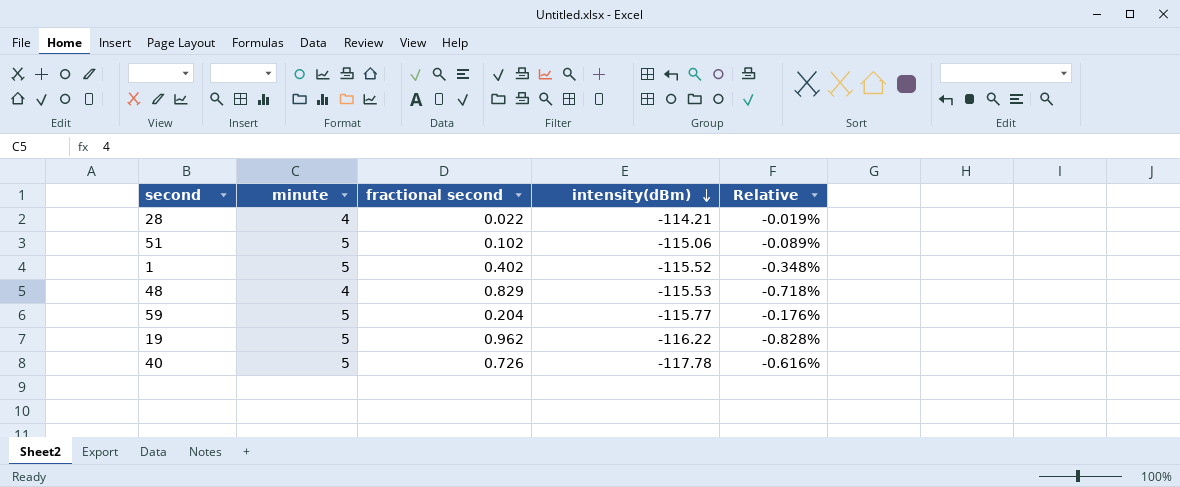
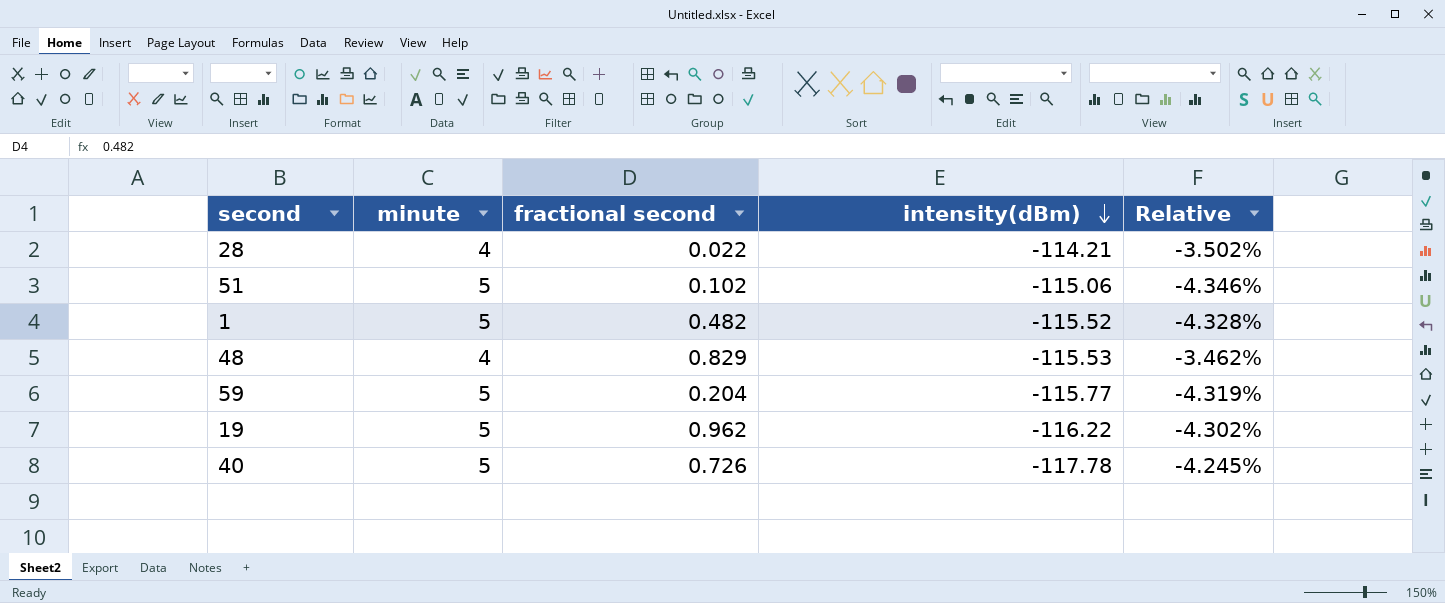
column Relative | formula: [fractional second] / [intensity(dBm)] -> [minute] / [intensity(dBm)]
1 | fractional second: 0.402 -> 0.482

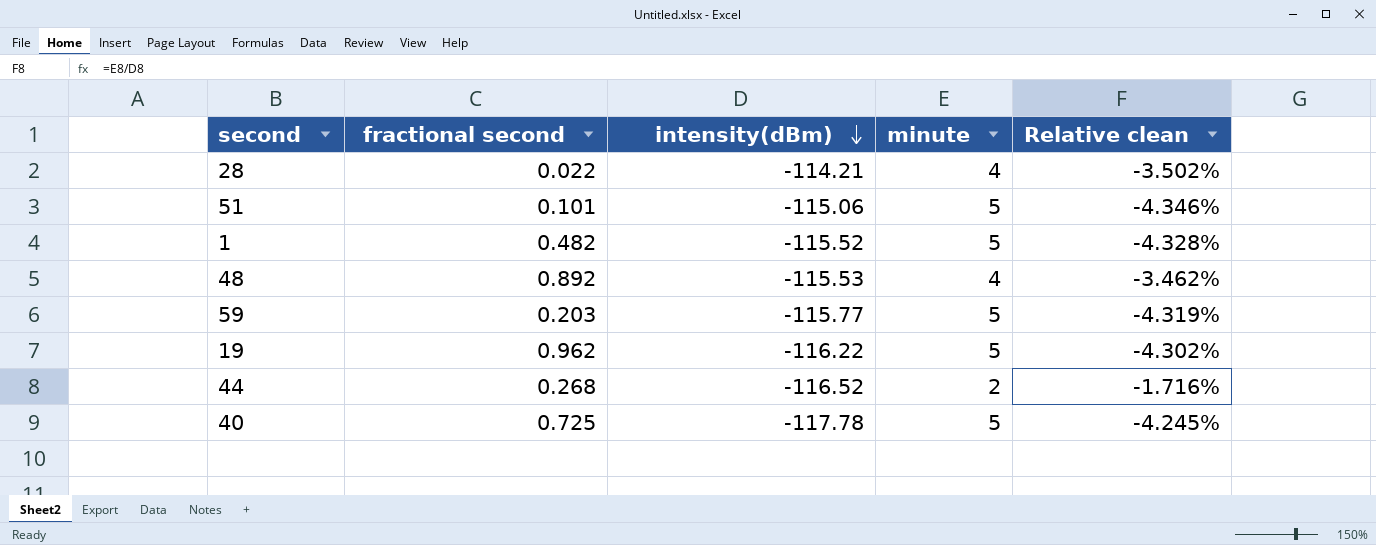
column minute | position: 2 -> 4
column name: Relative -> Relative clean
51 | fractional second: 0.102 -> 0.101
48 | fractional second: 0.829 -> 0.892
59 | fractional second: 0.204 -> 0.203
row 44: none -> 0.268 | -116.52 | 2 | -1.716%
40 | fractional second: 0.726 -> 0.725

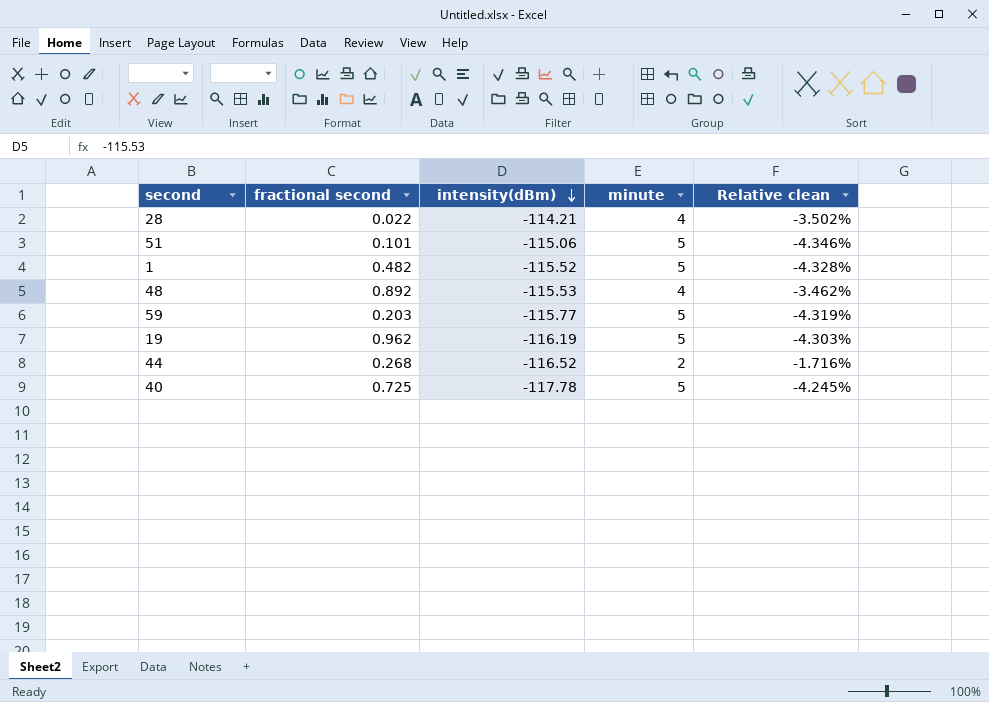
19 | intensity(dBm): -116.22 -> -116.19
19 | Relative clean: -4.302% -> -4.303%

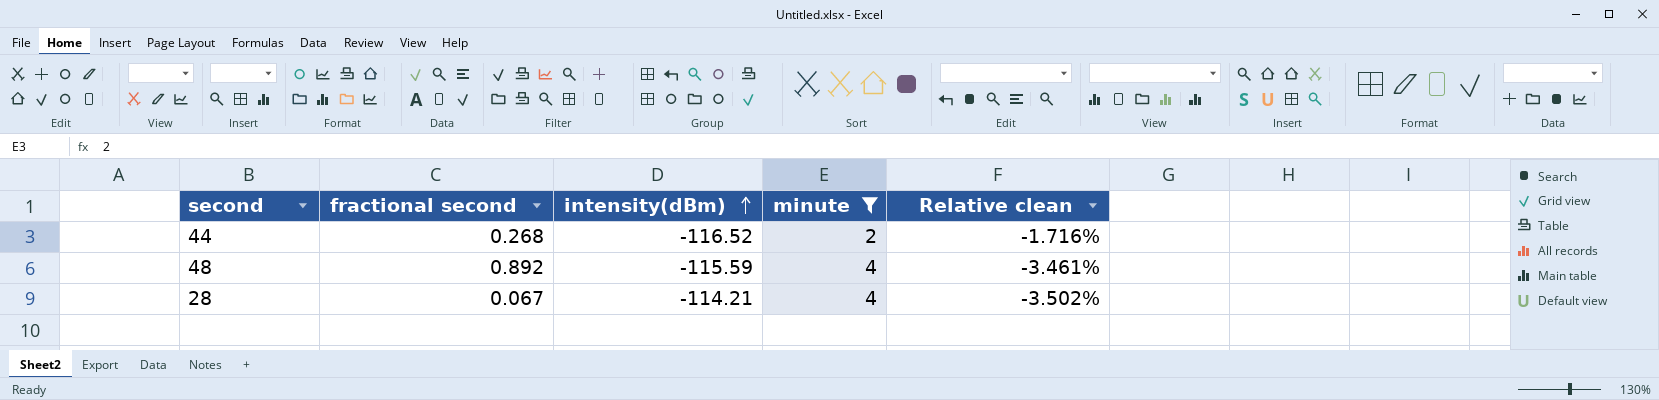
filter: none -> minute != 5
row order: intensity(dBm) descending -> intensity(dBm) ascending
48 | intensity(dBm): -115.53 -> -115.59
48 | Relative clean: -3.462% -> -3.461%
28 | fractional second: 0.022 -> 0.067

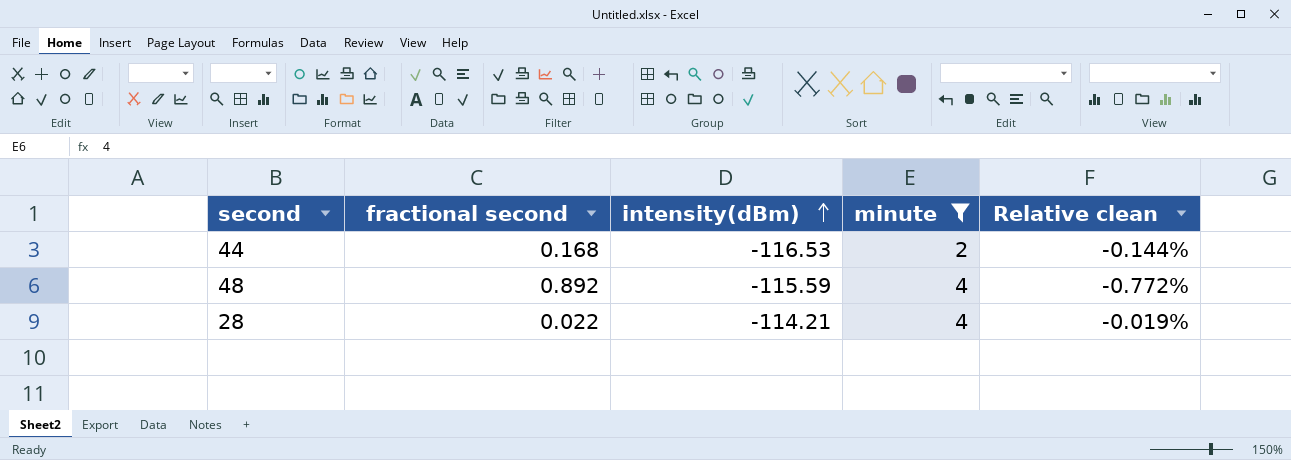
column Relative clean | formula: [minute] / [intensity(dBm)] -> [fractional second] / [intensity(dBm)]
44 | fractional second: 0.268 -> 0.168
44 | intensity(dBm): -116.52 -> -116.53
28 | fractional second: 0.067 -> 0.022

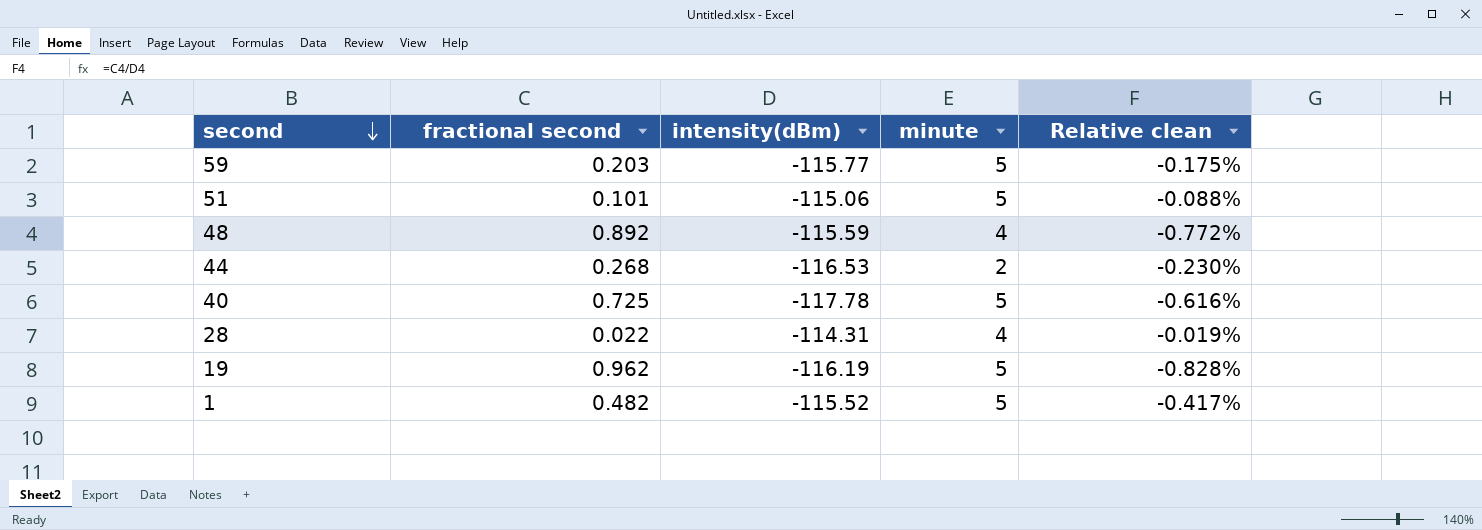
filter: minute != 5 -> none
row order: intensity(dBm) ascending -> second descending
44 | fractional second: 0.168 -> 0.268
44 | Relative clean: -0.144% -> -0.230%
28 | intensity(dBm): -114.21 -> -114.31

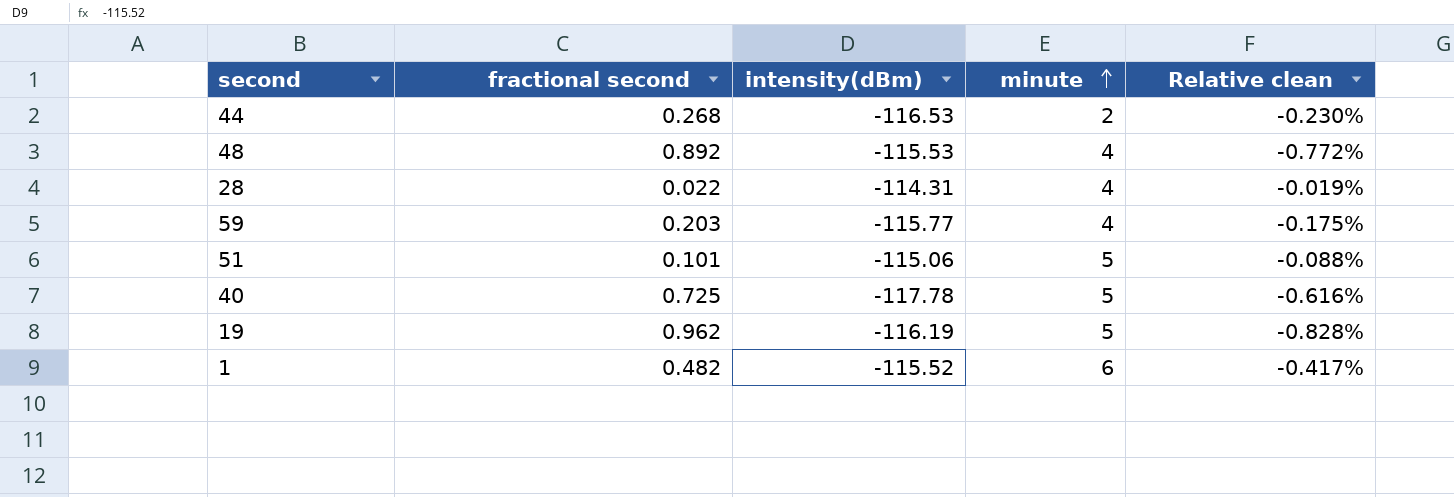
row order: second descending -> minute ascending
48 | intensity(dBm): -115.59 -> -115.53
59 | minute: 5 -> 4
1 | minute: 5 -> 6

